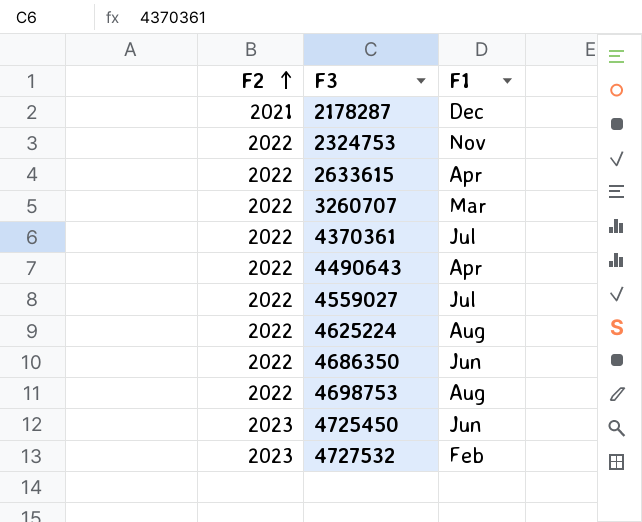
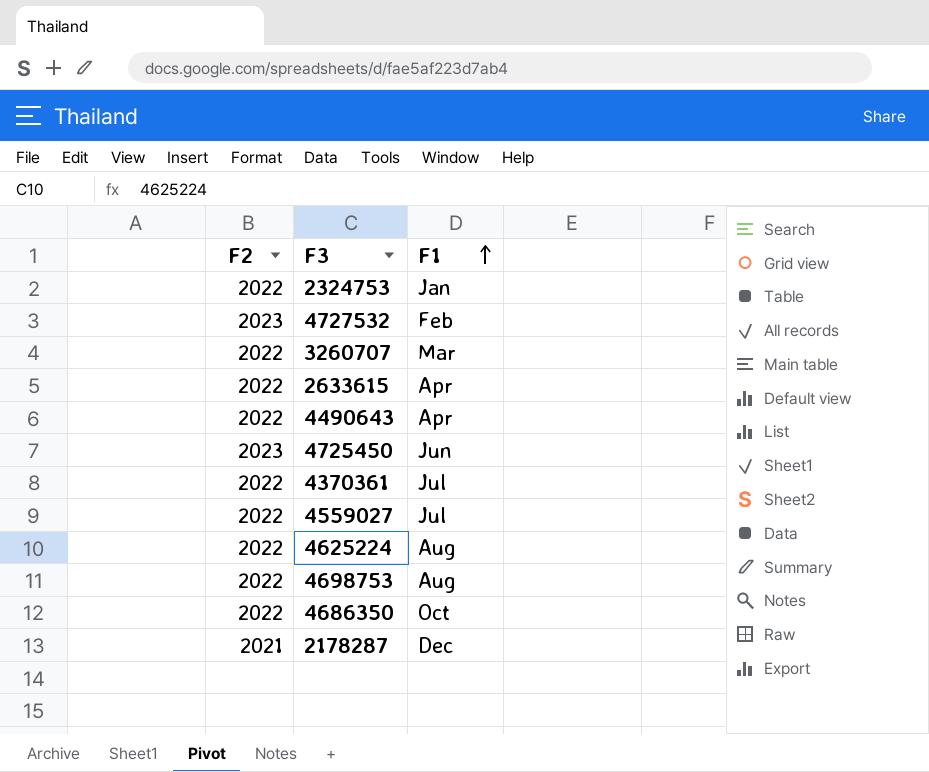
row order: F2 ascending -> F1 ascending
2324753 | F1: Nov -> Jan
4686350 | F1: Jun -> Oct

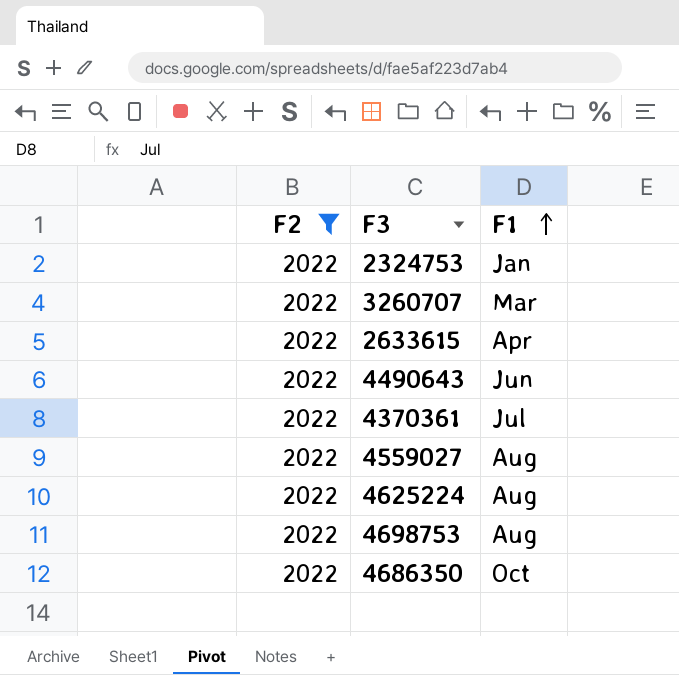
filter: none -> F2 = 2022
4490643 | F1: Apr -> Jun
4559027 | F1: Jul -> Aug

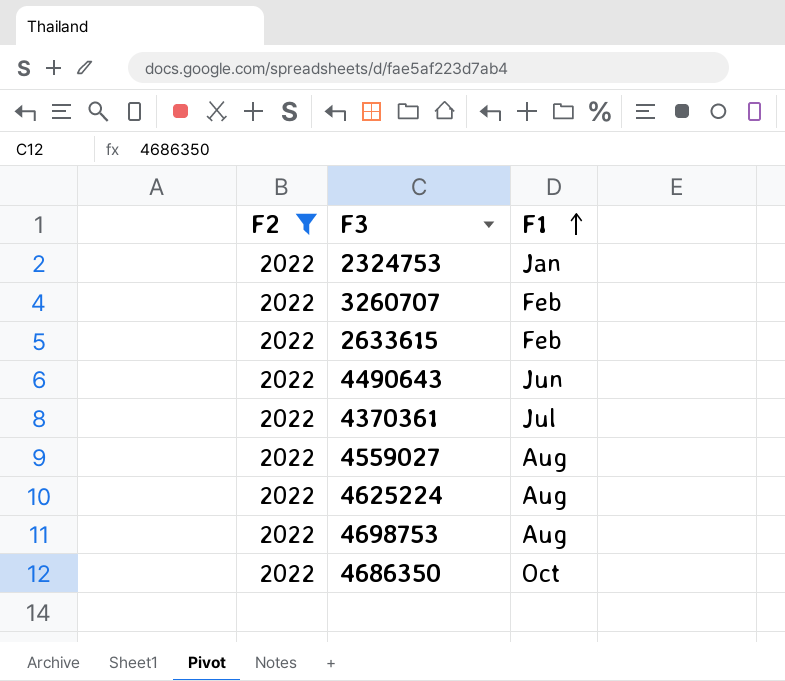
3260707 | F1: Mar -> Feb
2633615 | F1: Apr -> Feb

